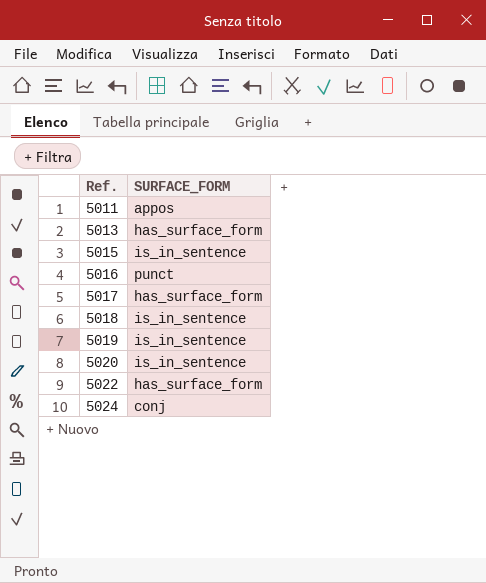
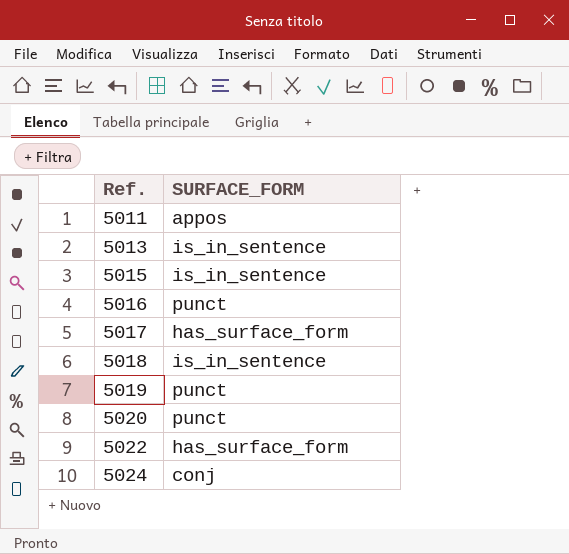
5013 | SURFACE_FORM: has_surface_form -> is_in_sentence
5019 | SURFACE_FORM: is_in_sentence -> punct
5020 | SURFACE_FORM: is_in_sentence -> punct

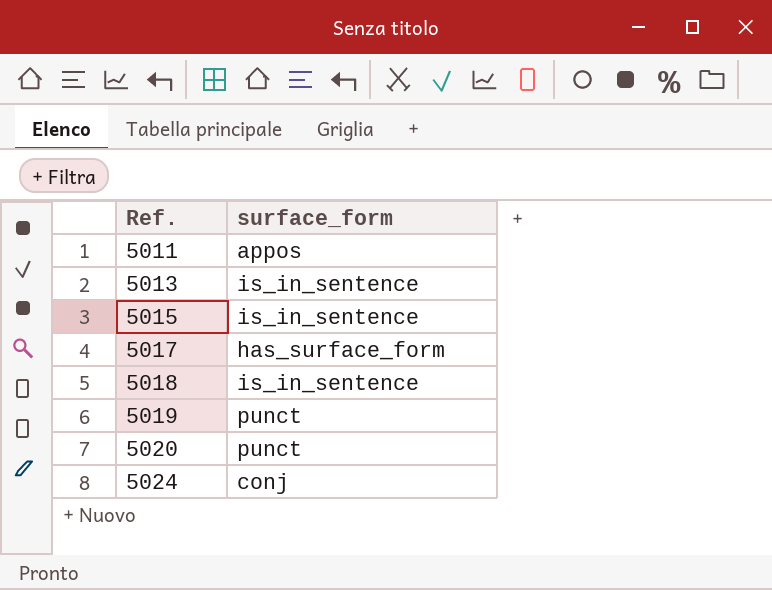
column name: SURFACE_FORM -> surface_form
row 5016: punct -> none
row 5022: has_surface_form -> none

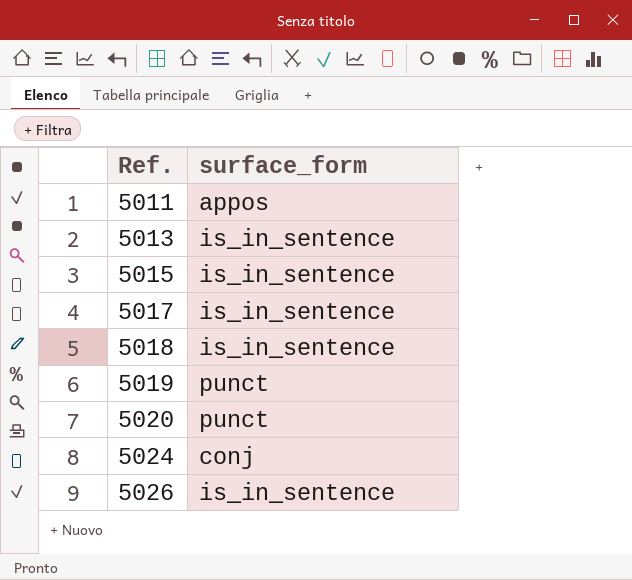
5017 | surface_form: has_surface_form -> is_in_sentence
row 5026: none -> is_in_sentence

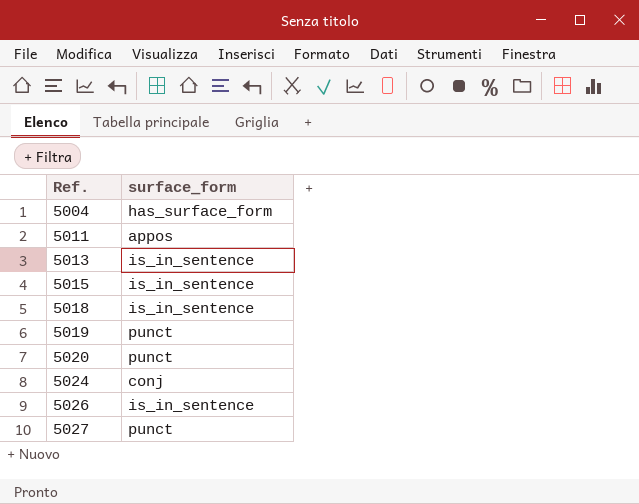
row 5017: is_in_sentence -> none
row 5004: none -> has_surface_form
row 5027: none -> punct

